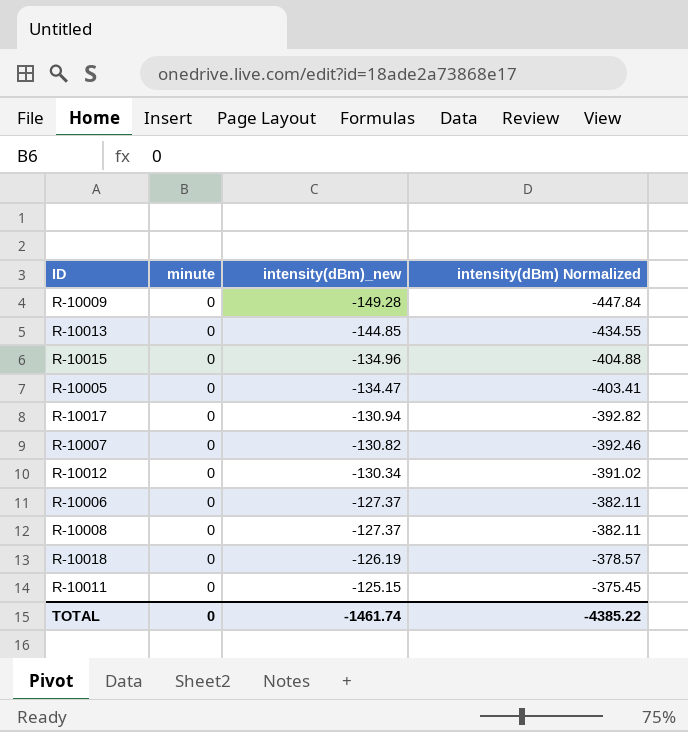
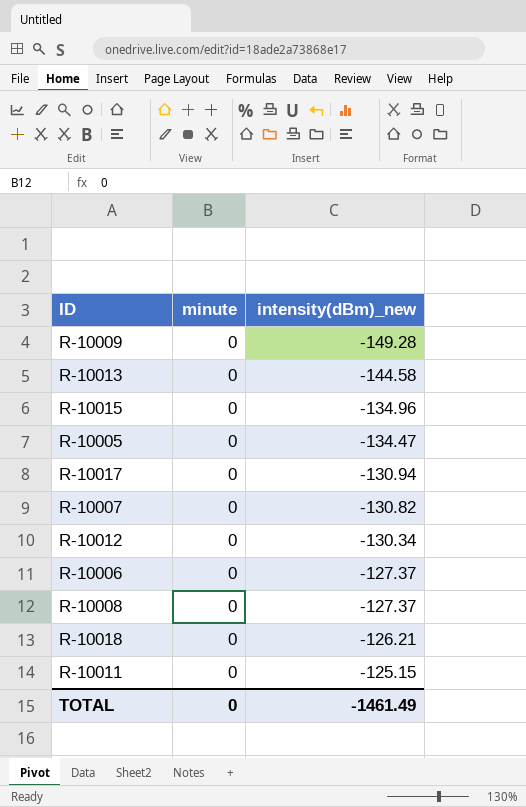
column intensity(dBm) Normalized | formula: [intensity(dBm)_new] * 3 -> none
R-10013 | intensity(dBm)_new: -144.85 -> -144.58
R-10018 | intensity(dBm)_new: -126.19 -> -126.21
TOTAL | intensity(dBm)_new: -1461.74 -> -1461.49

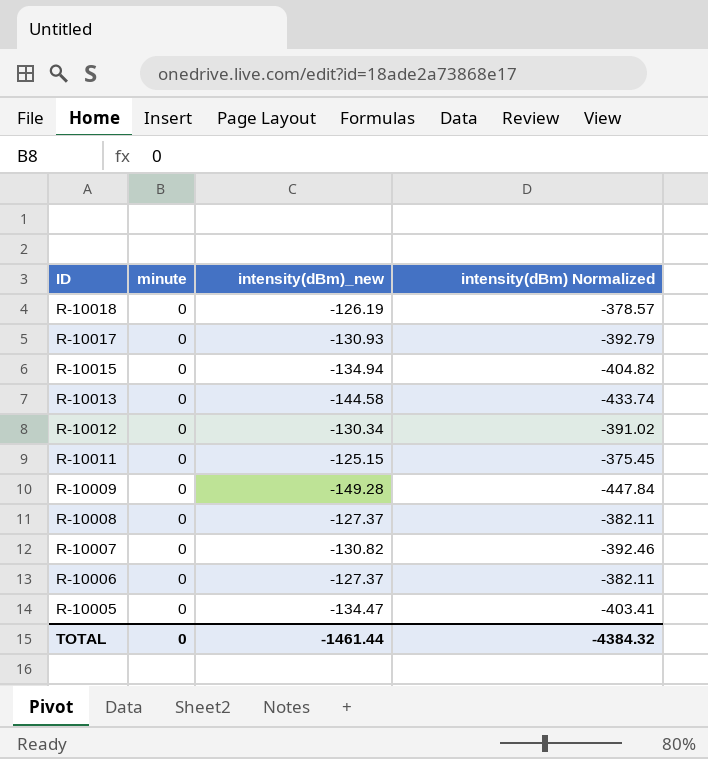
row order: intensity(dBm)_new ascending -> ID descending
column intensity(dBm) Normalized | formula: none -> [intensity(dBm)_new] * 3
R-10018 | intensity(dBm)_new: -126.21 -> -126.19
R-10017 | intensity(dBm)_new: -130.94 -> -130.93
R-10015 | intensity(dBm)_new: -134.96 -> -134.94
TOTAL | intensity(dBm)_new: -1461.49 -> -1461.44

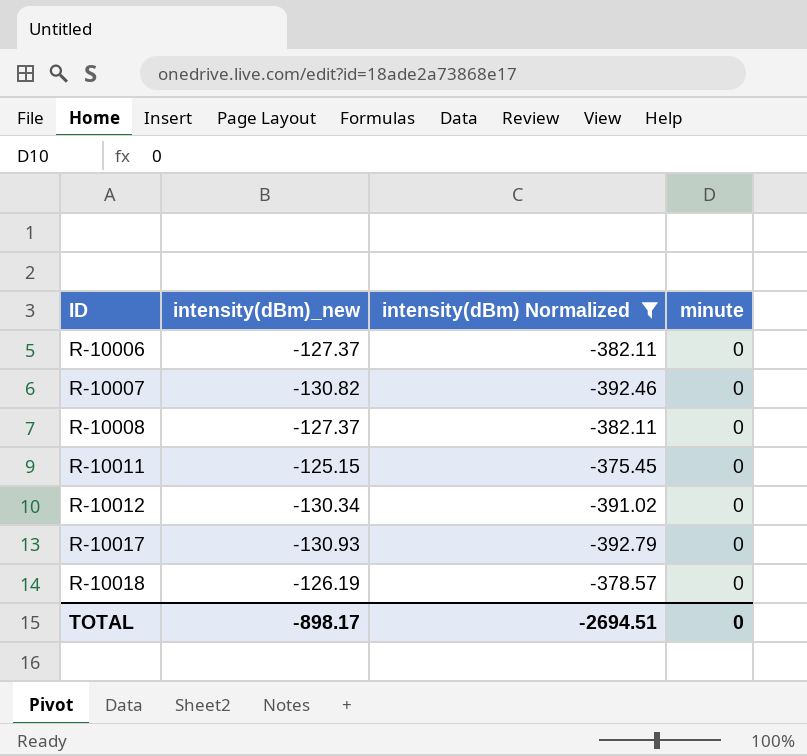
filter: none -> intensity(dBm) Normalized >= -392.79
row order: ID descending -> ID ascending
column minute | position: 2 -> 4
TOTAL | intensity(dBm)_new: -1461.44 -> -898.17
TOTAL | intensity(dBm) Normalized: -4384.32 -> -2694.51

